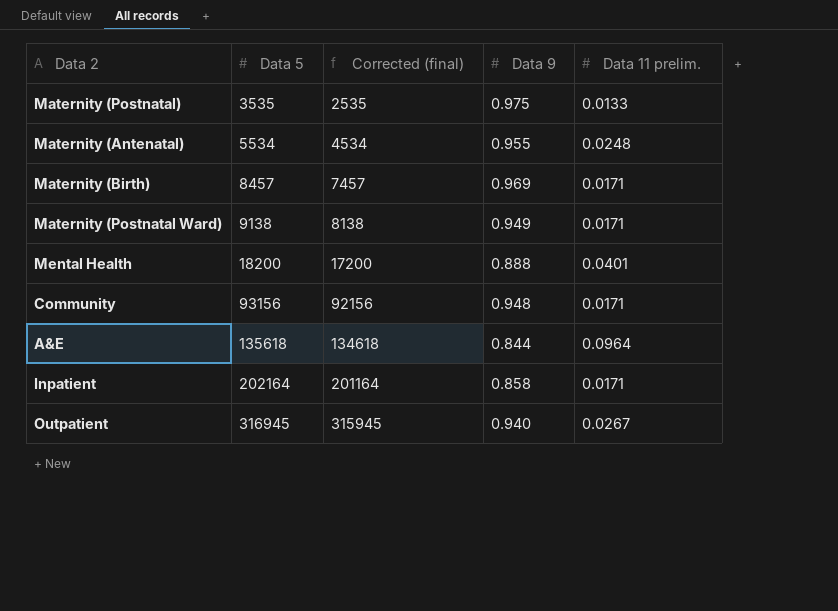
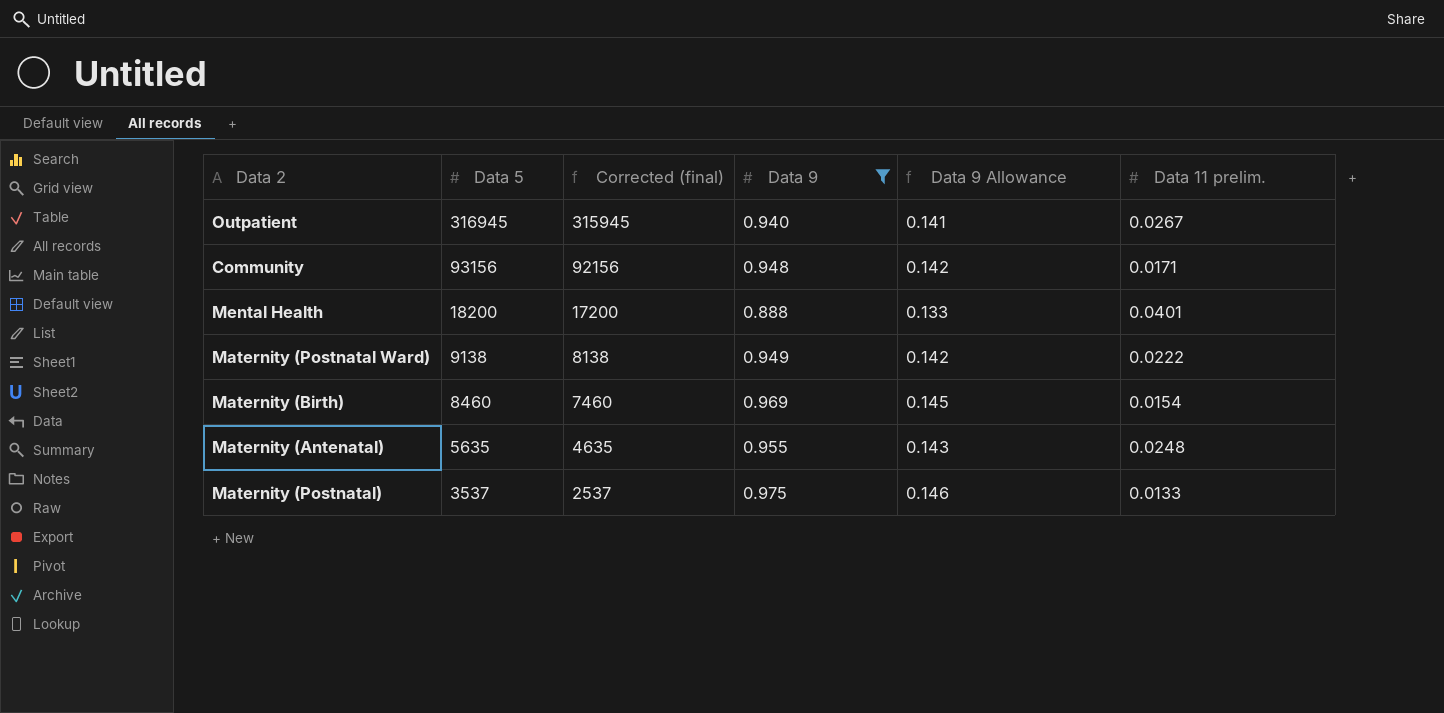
filter: none -> Data 9 >= 0.888
row order: Data 5 ascending -> Data 5 descending
column Data 9 Allowance | formula: none -> [Data 9] * 0.15
Maternity (Postnatal Ward) | Data 11 prelim.: 0.0171 -> 0.0222
Maternity (Birth) | Data 5: 8457 -> 8460
Maternity (Birth) | Corrected (final): 7457 -> 7460
Maternity (Birth) | Data 11 prelim.: 0.0171 -> 0.0154
Maternity (Antenatal) | Data 5: 5534 -> 5635
Maternity (Antenatal) | Corrected (final): 4534 -> 4635
Maternity (Postnatal) | Data 5: 3535 -> 3537
Maternity (Postnatal) | Corrected (final): 2535 -> 2537

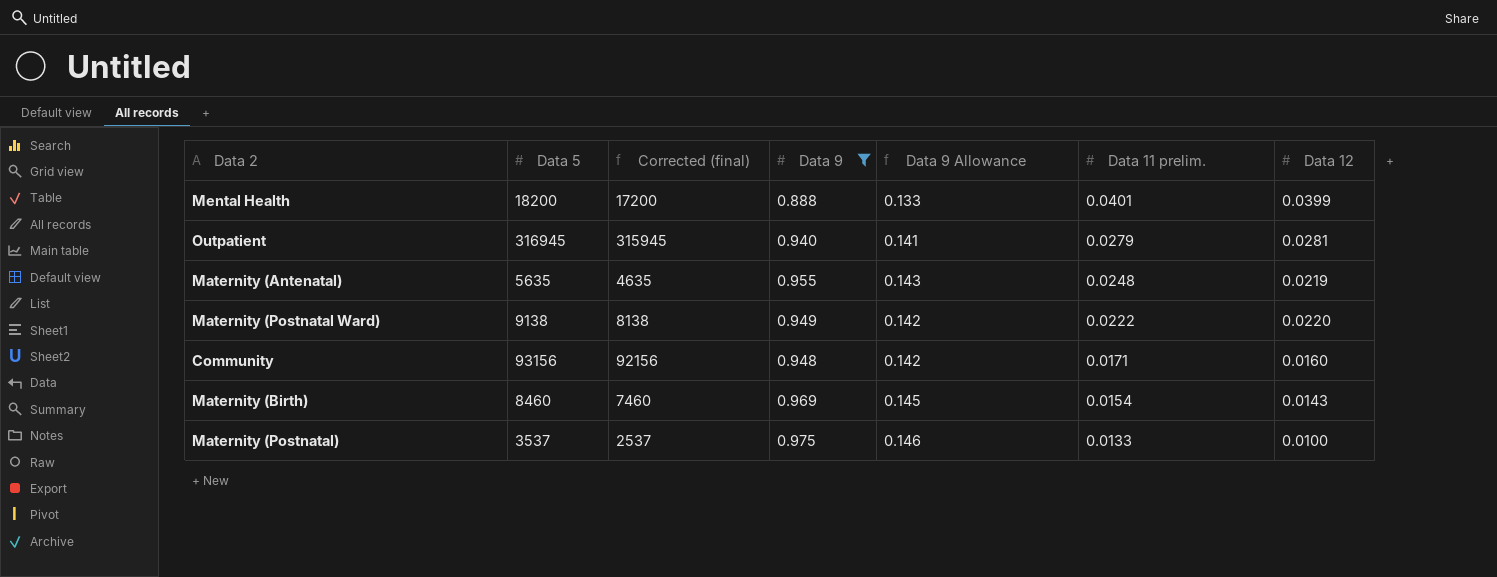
row order: Data 5 descending -> Data 11 prelim. descending
column Data 12 | position: none -> 7
Outpatient | Data 11 prelim.: 0.0267 -> 0.0279

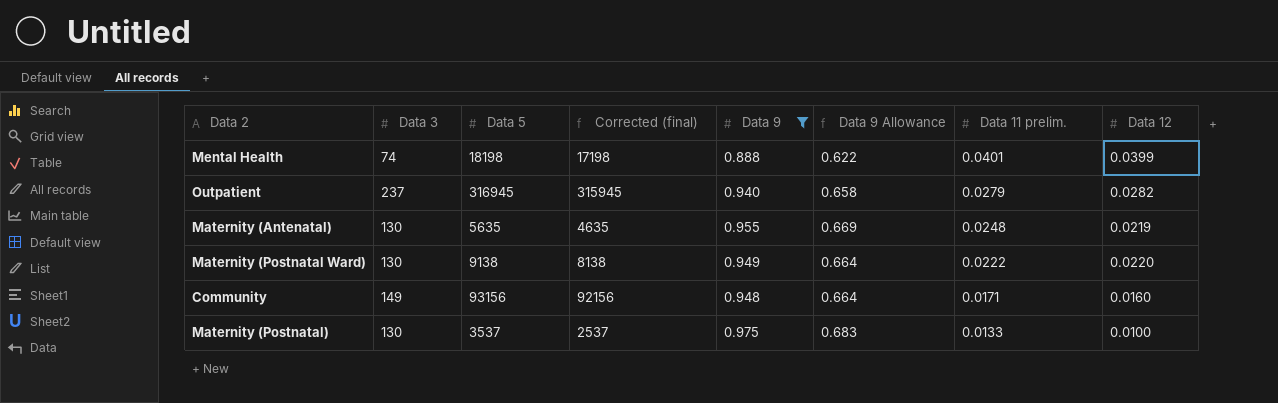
column Data 3 | position: none -> 2
column Data 9 Allowance | formula: [Data 9] * 0.15 -> [Data 9] * 0.7
row Maternity (Birth): 8460 | 7460 | 0.969 | 0.145 | 0.0154 | 0.0143 -> none
Mental Health | Data 5: 18200 -> 18198
Mental Health | Corrected (final): 17200 -> 17198
Outpatient | Data 12: 0.0281 -> 0.0282

